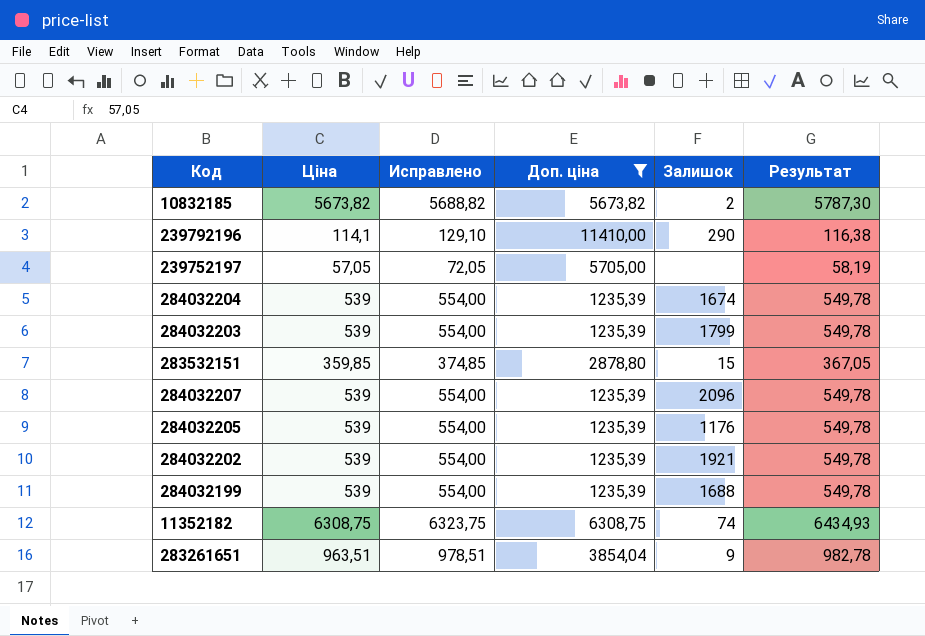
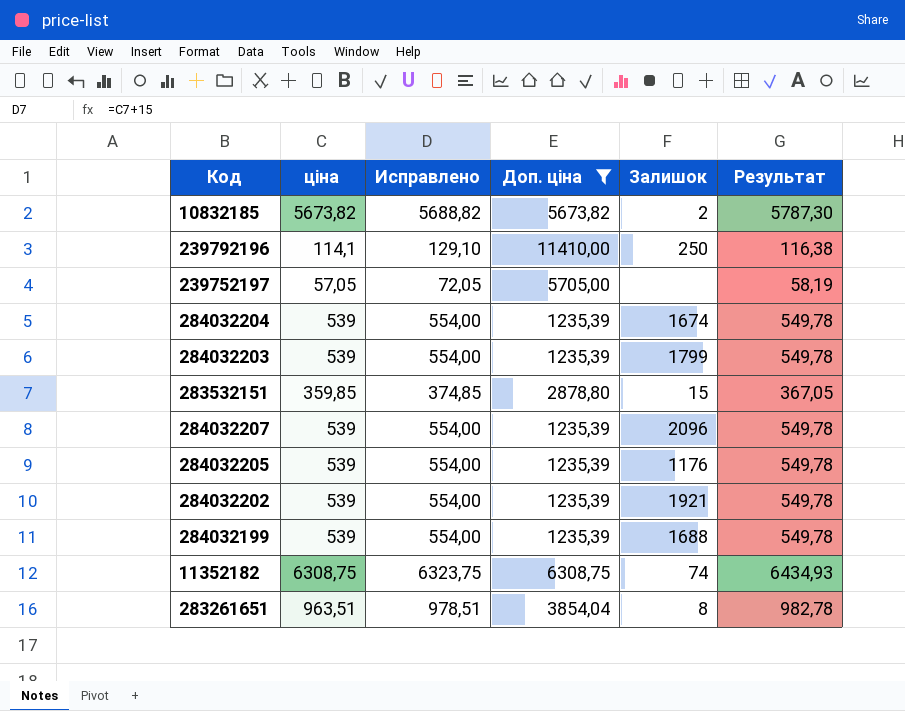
column name: Ціна -> ціна
239792196 | Залишок: 290 -> 250
283261651 | Залишок: 9 -> 8

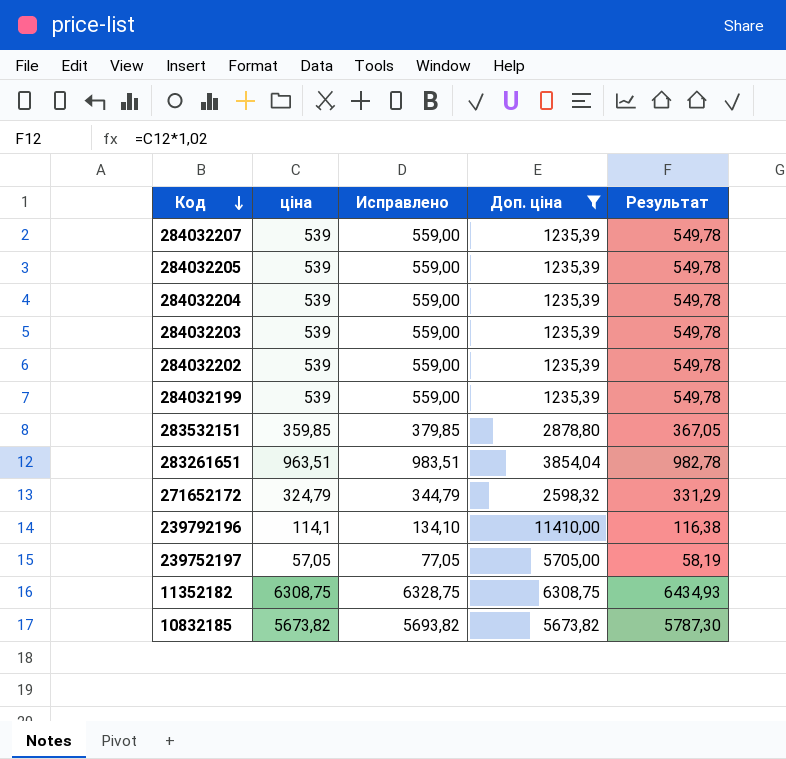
row order: none -> Код descending
column Залишок | position: 5 -> none
column Исправлено | formula: [ціна] + 15 -> [ціна] + 20
row 271652172: none -> 324,79 | 344,79 | 2598,32 | 331,29

